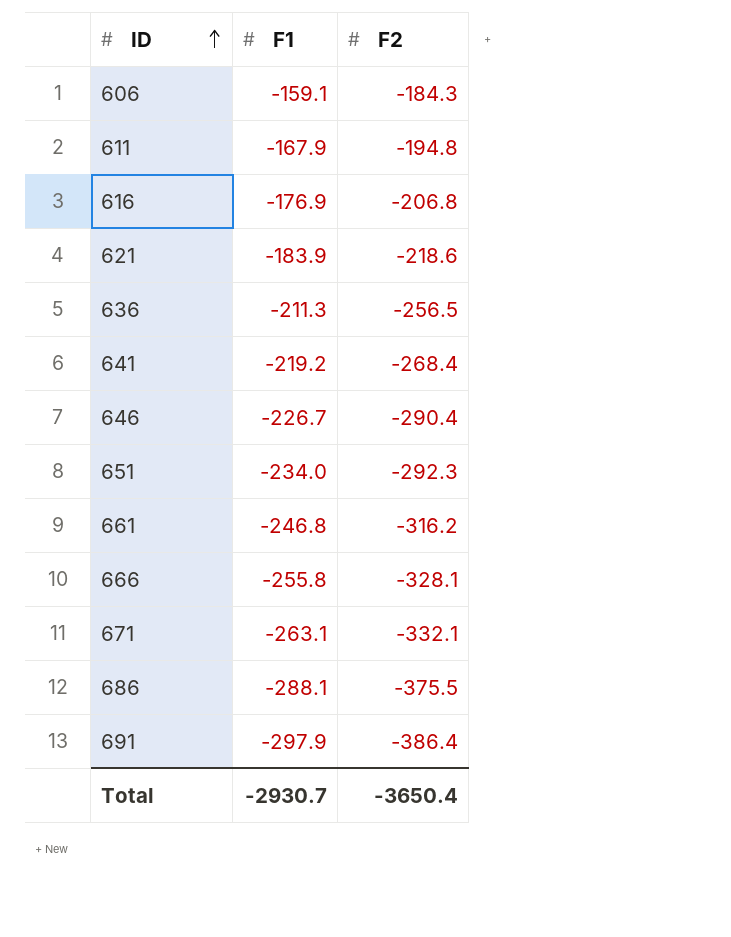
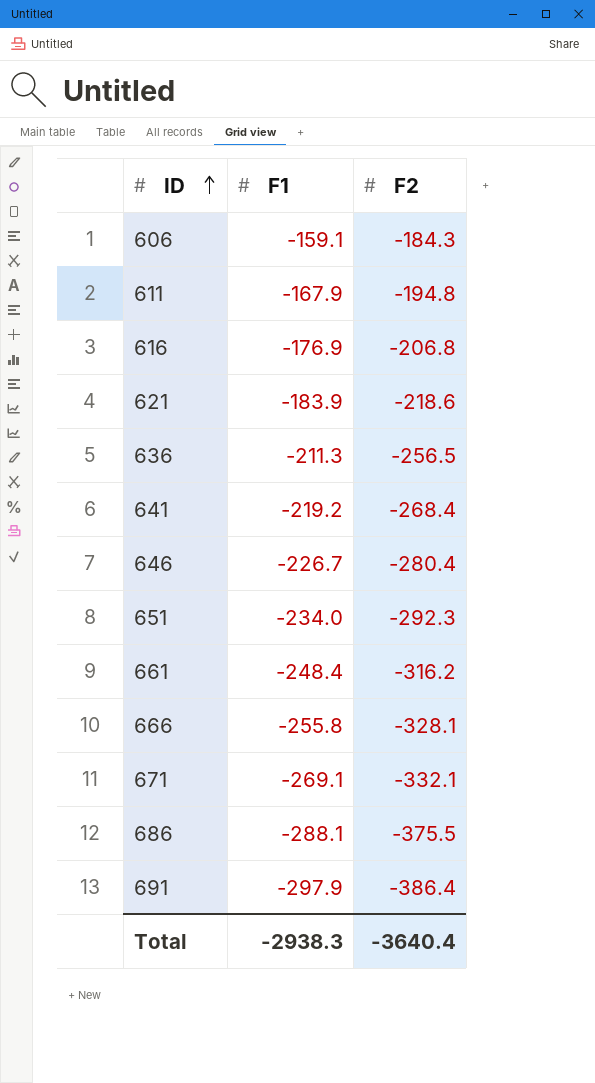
646 | F2: -290.4 -> -280.4
661 | F1: -246.8 -> -248.4
671 | F1: -263.1 -> -269.1
Total | F1: -2930.7 -> -2938.3
Total | F2: -3650.4 -> -3640.4

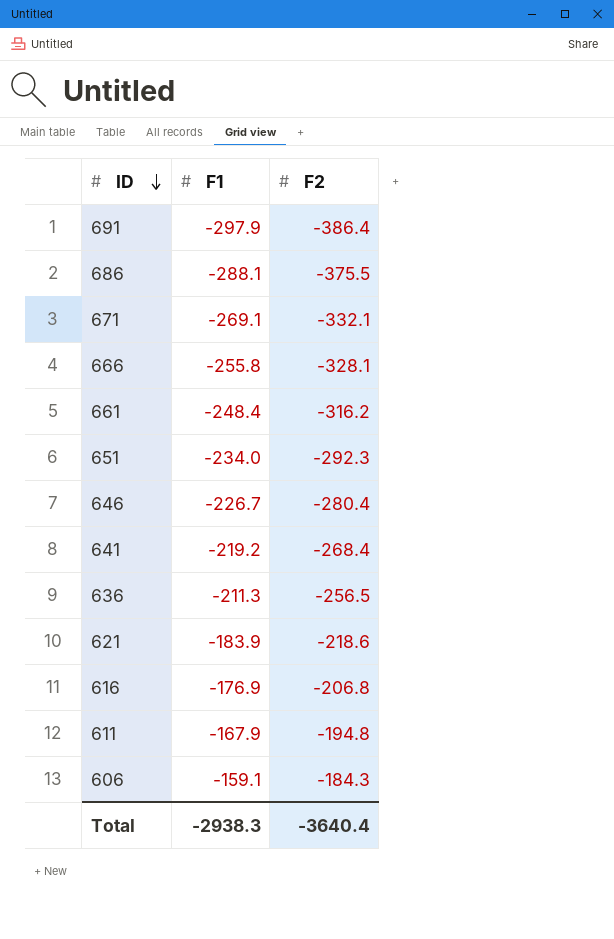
row order: ID ascending -> ID descending

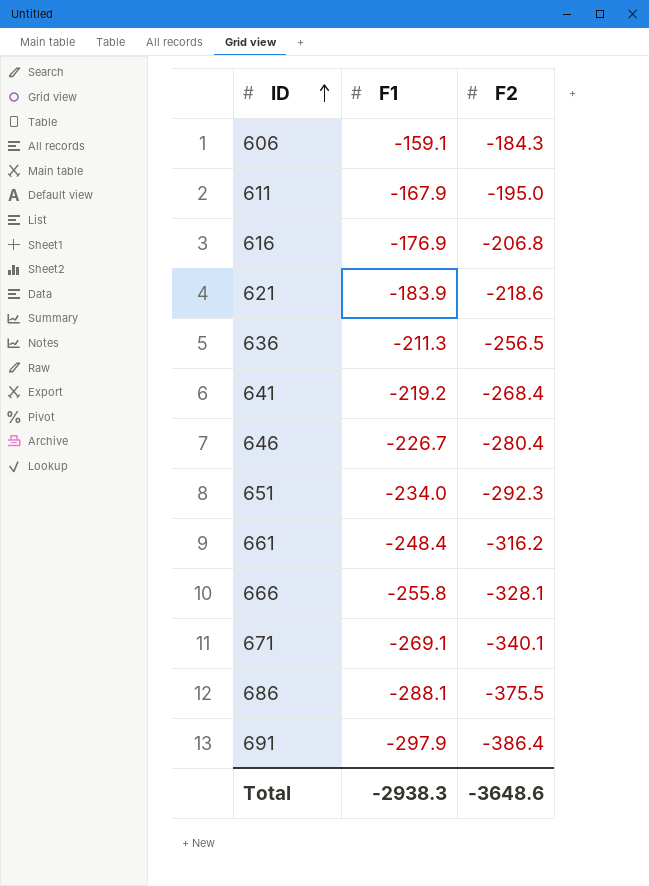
row order: ID descending -> ID ascending
611 | F2: -194.8 -> -195.0
671 | F2: -332.1 -> -340.1
Total | F2: -3640.4 -> -3648.6

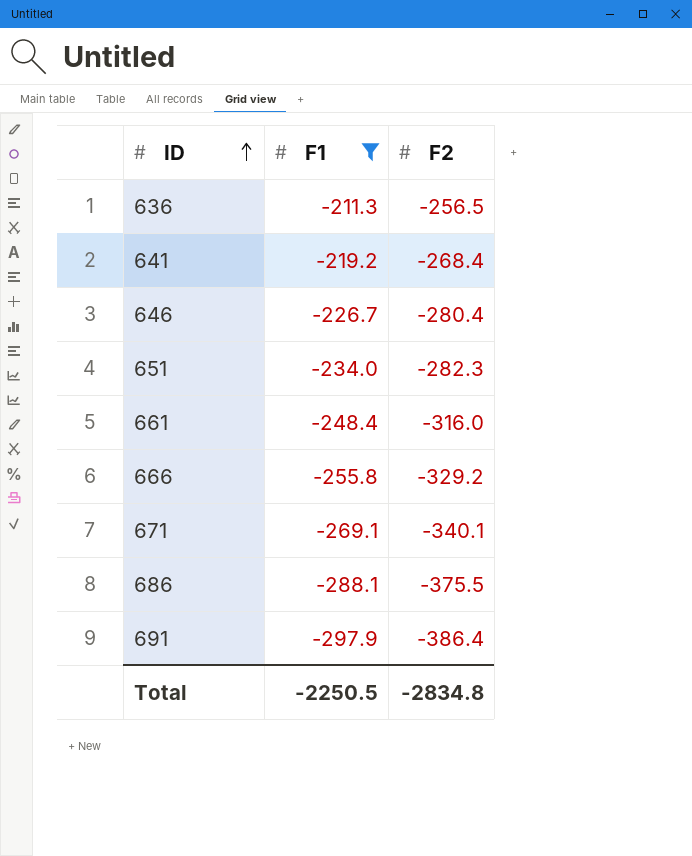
filter: none -> F1 <= -211.3
651 | F2: -292.3 -> -282.3
661 | F2: -316.2 -> -316.0
666 | F2: -328.1 -> -329.2
Total | F1: -2938.3 -> -2250.5
Total | F2: -3648.6 -> -2834.8

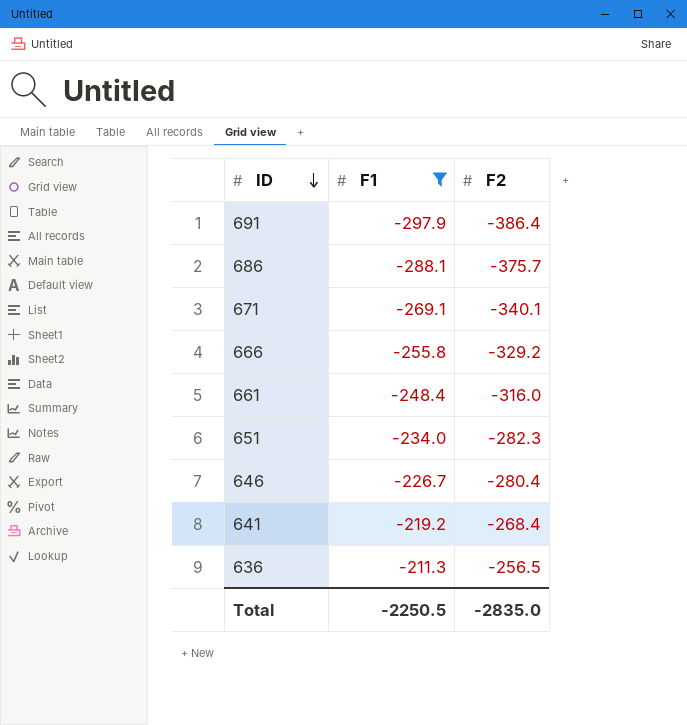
row order: ID ascending -> ID descending
686 | F2: -375.5 -> -375.7
Total | F2: -2834.8 -> -2835.0

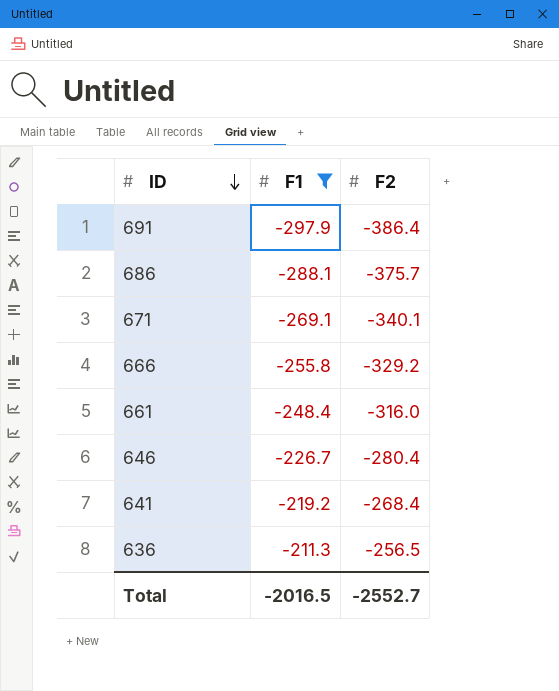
row 651: -234.0 | -282.3 -> none
Total | F1: -2250.5 -> -2016.5
Total | F2: -2835.0 -> -2552.7

